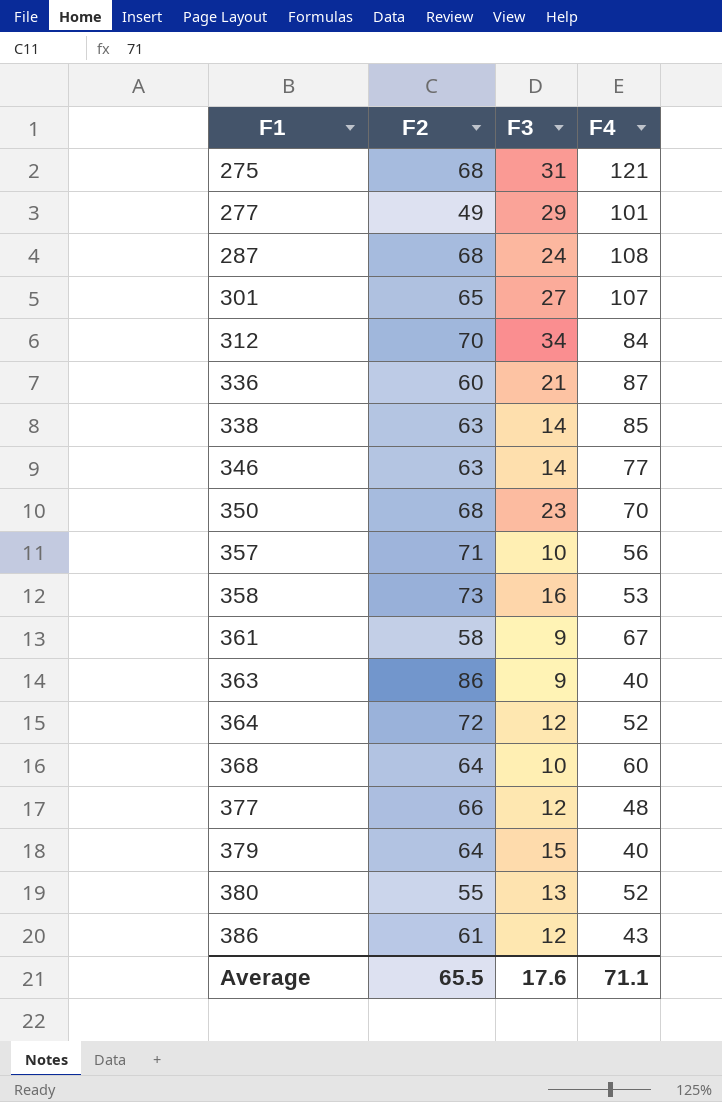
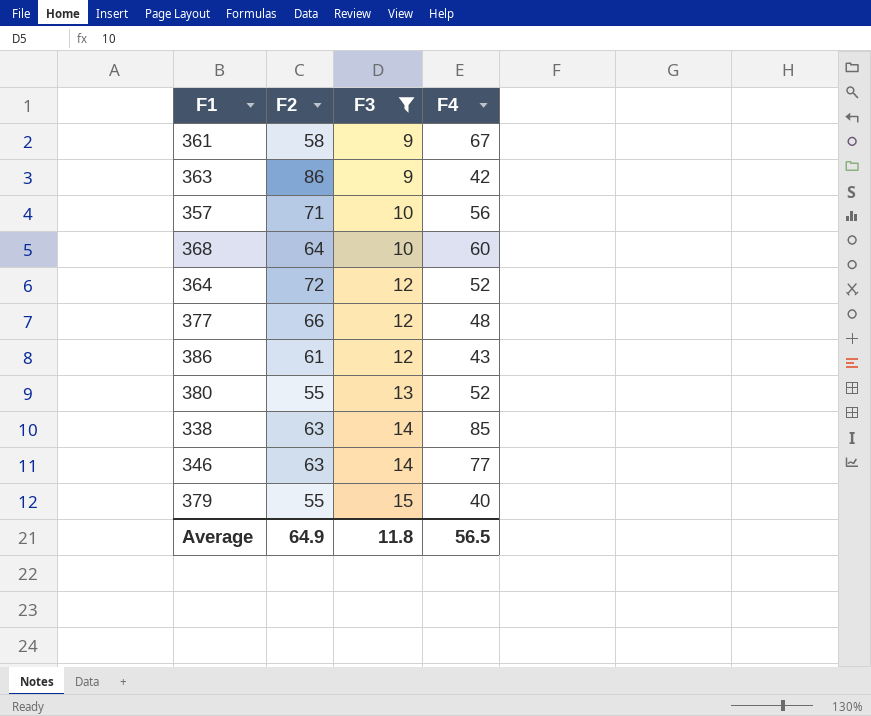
filter: none -> F3 <= 15
row order: F1 ascending -> F3 ascending
363 | F4: 40 -> 42
379 | F2: 64 -> 55
Average | F2: 65.5 -> 64.9
Average | F3: 17.6 -> 11.8
Average | F4: 71.1 -> 56.5

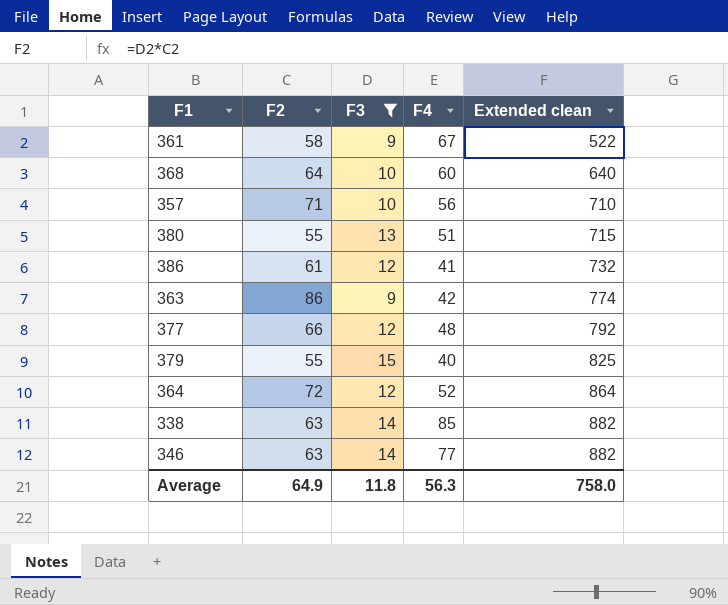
row order: F3 ascending -> Extended clean ascending
column Extended clean | formula: none -> [F2] * [F3]
380 | F4: 52 -> 51
386 | F4: 43 -> 41
Average | F4: 56.5 -> 56.3

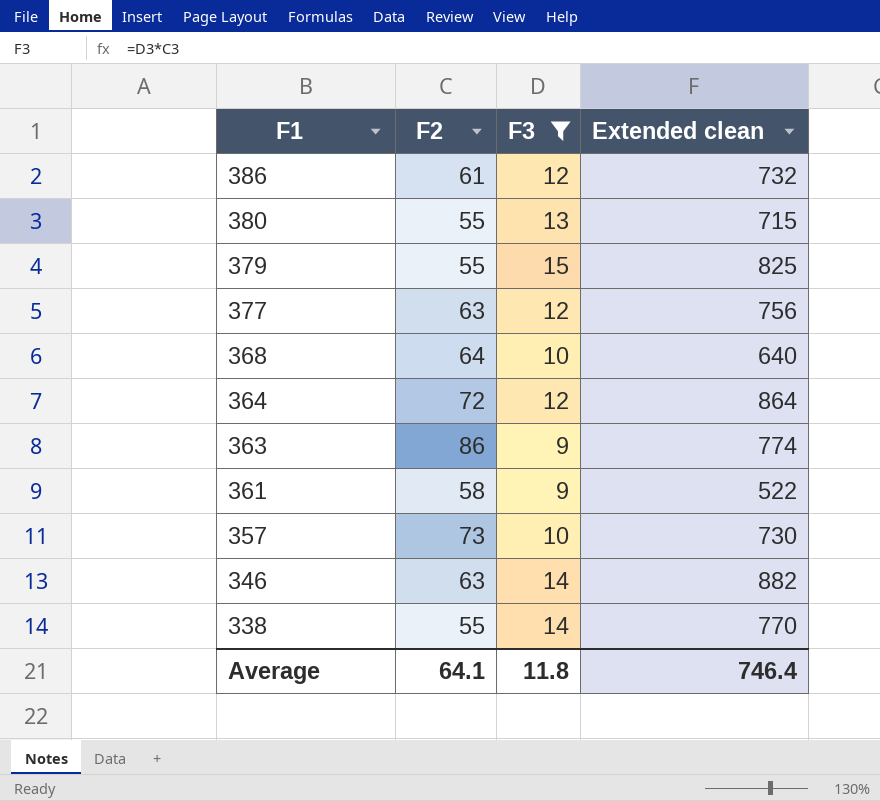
row order: Extended clean ascending -> F1 descending
column F4 | position: 4 -> none
377 | F2: 66 -> 63
377 | Extended clean: 792 -> 756
357 | F2: 71 -> 73
357 | Extended clean: 710 -> 730
338 | F2: 63 -> 55
338 | Extended clean: 882 -> 770
Average | F2: 64.9 -> 64.1
Average | Extended clean: 758.0 -> 746.4

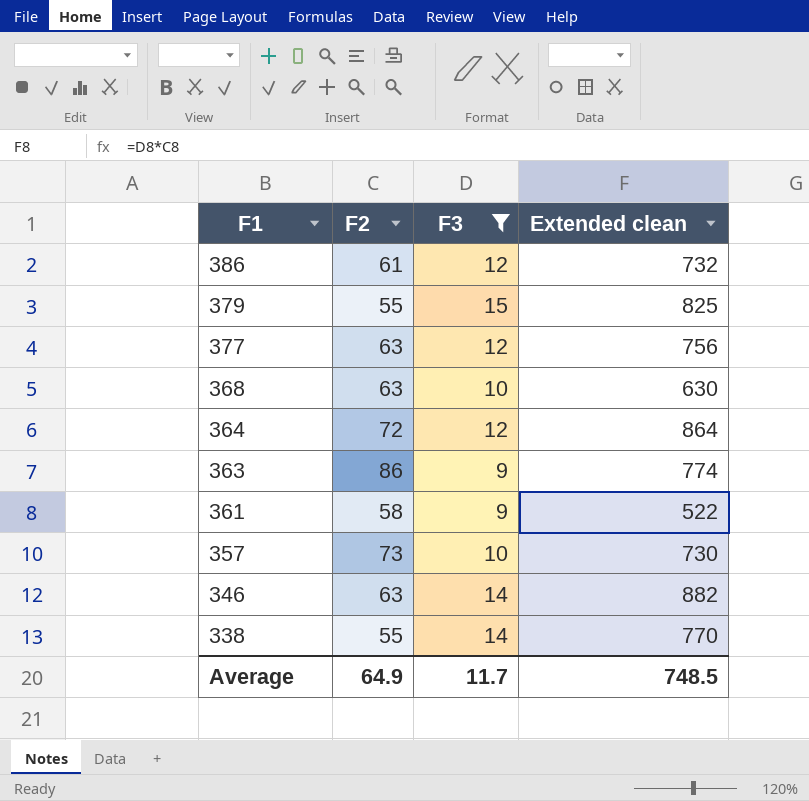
row 380: 55 | 13 | 715 -> none
368 | F2: 64 -> 63
368 | Extended clean: 640 -> 630
Average | F2: 64.1 -> 64.9
Average | F3: 11.8 -> 11.7
Average | Extended clean: 746.4 -> 748.5

